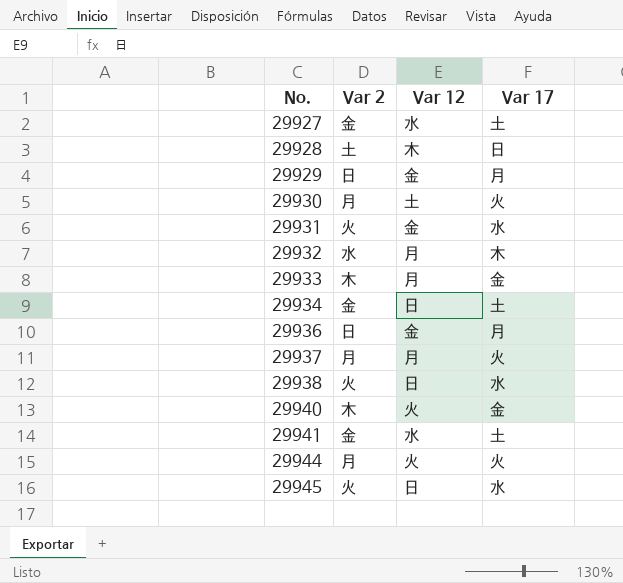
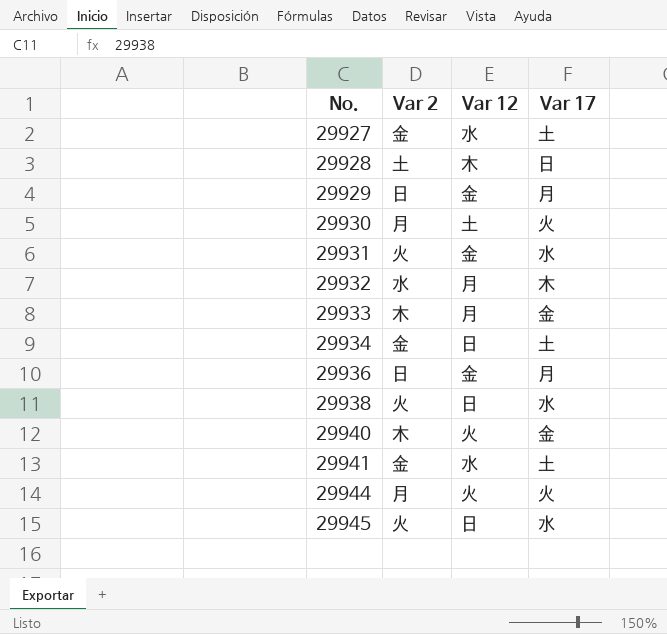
row 29937: 月 | 月 | 火 -> none

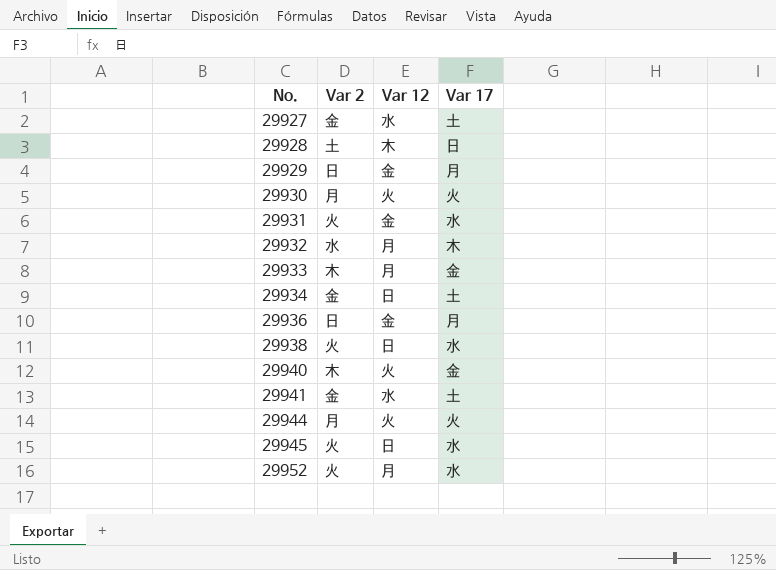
29930 | Var 12: 土 -> 火
row 29952: none -> 火 | 月 | 水

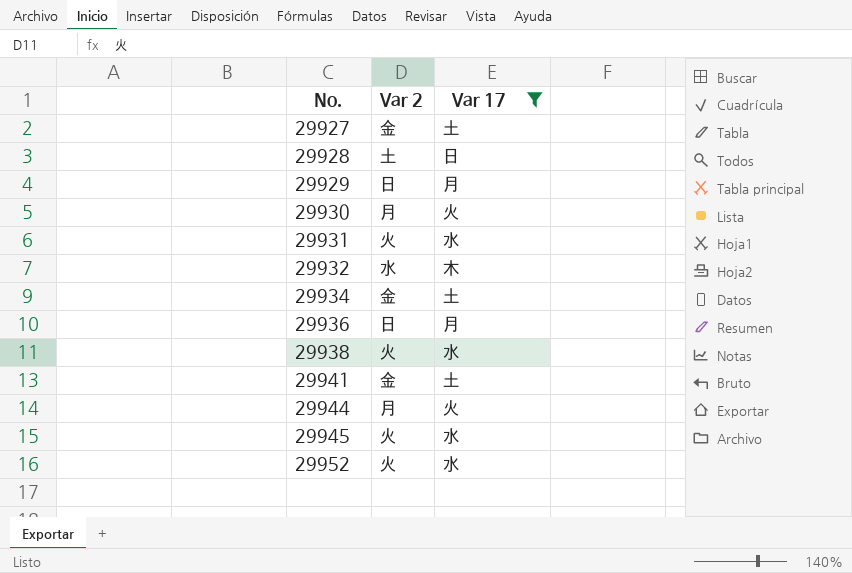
filter: none -> Var 17 != 金
column Var 12 | position: 3 -> none

